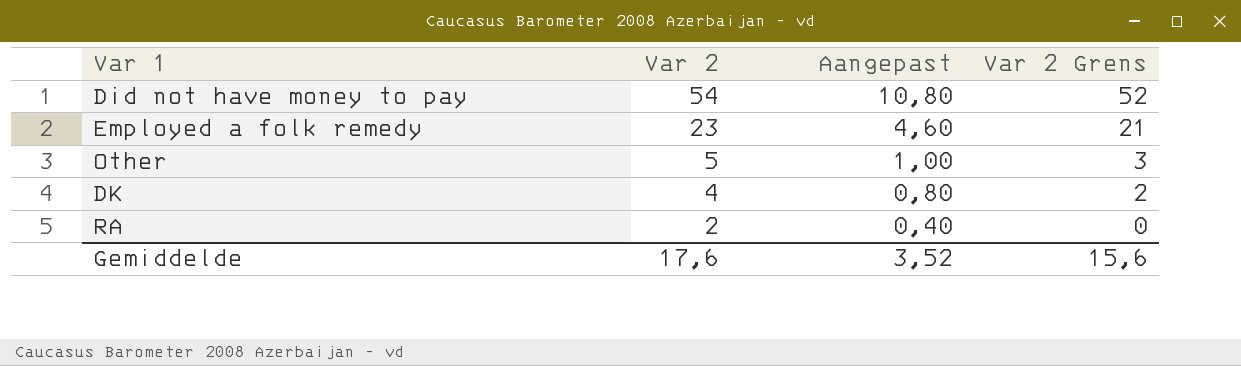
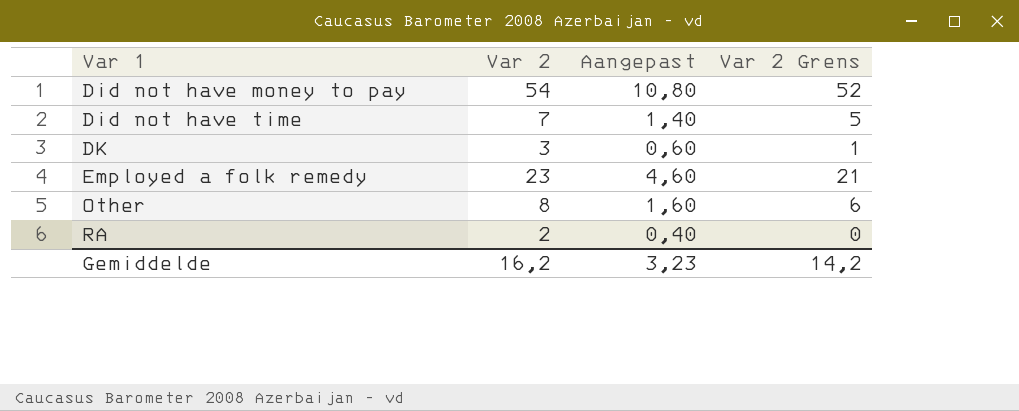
row order: Var 2 descending -> Var 1 ascending
row Did not have time: none -> 7 | 1,40 | 5
DK | Var 2: 4 -> 3
DK | Aangepast: 0,80 -> 0,60
DK | Var 2 Grens: 2 -> 1
Other | Var 2: 5 -> 8
Other | Aangepast: 1,00 -> 1,60
Other | Var 2 Grens: 3 -> 6
Gemiddelde | Var 2: 17,6 -> 16,2
Gemiddelde | Aangepast: 3,52 -> 3,23
Gemiddelde | Var 2 Grens: 15,6 -> 14,2

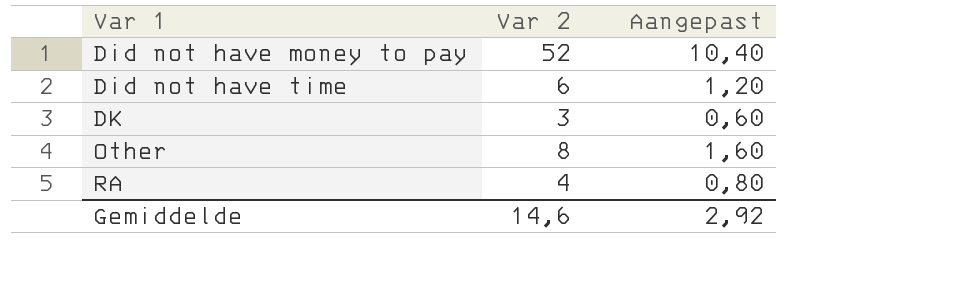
column Var 2 Grens | formula: [Var 2] - 2 -> none
row Employed a folk remedy: 23 | 4,60 | 21 -> none
Did not have money to pay | Var 2: 54 -> 52
Did not have money to pay | Aangepast: 10,80 -> 10,40
Did not have time | Var 2: 7 -> 6
Did not have time | Aangepast: 1,40 -> 1,20
RA | Var 2: 2 -> 4
RA | Aangepast: 0,40 -> 0,80
Gemiddelde | Var 2: 16,2 -> 14,6
Gemiddelde | Aangepast: 3,23 -> 2,92

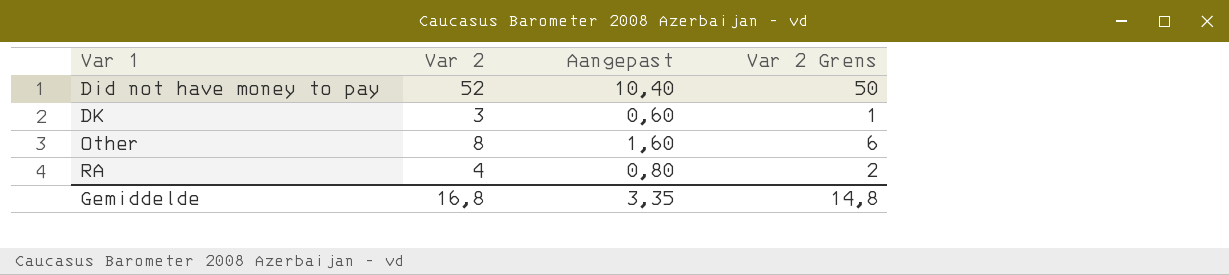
column Var 2 Grens | formula: none -> [Var 2] - 2
row Did not have time: 6 | 1,20 -> none
Gemiddelde | Var 2: 14,6 -> 16,8
Gemiddelde | Aangepast: 2,92 -> 3,35

